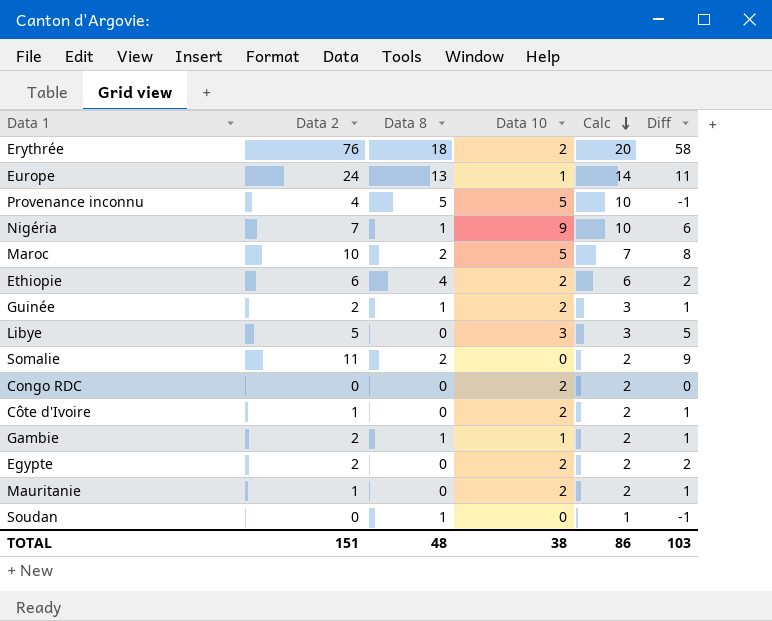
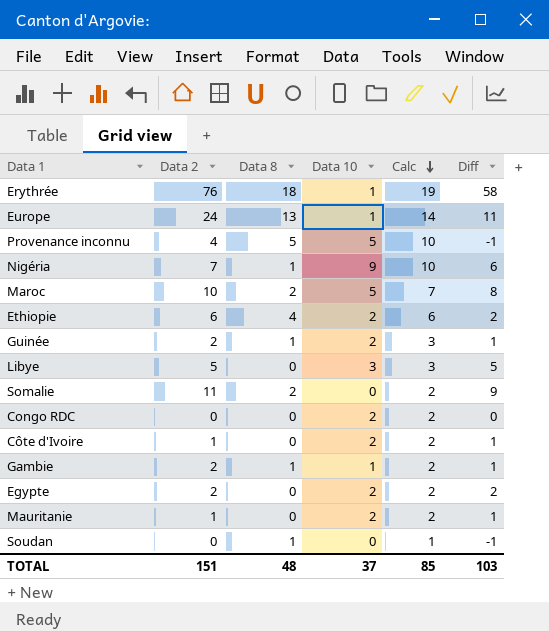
Erythrée | Data 10: 2 -> 1
Erythrée | Calc: 20 -> 19
TOTAL | Data 10: 38 -> 37
TOTAL | Calc: 86 -> 85

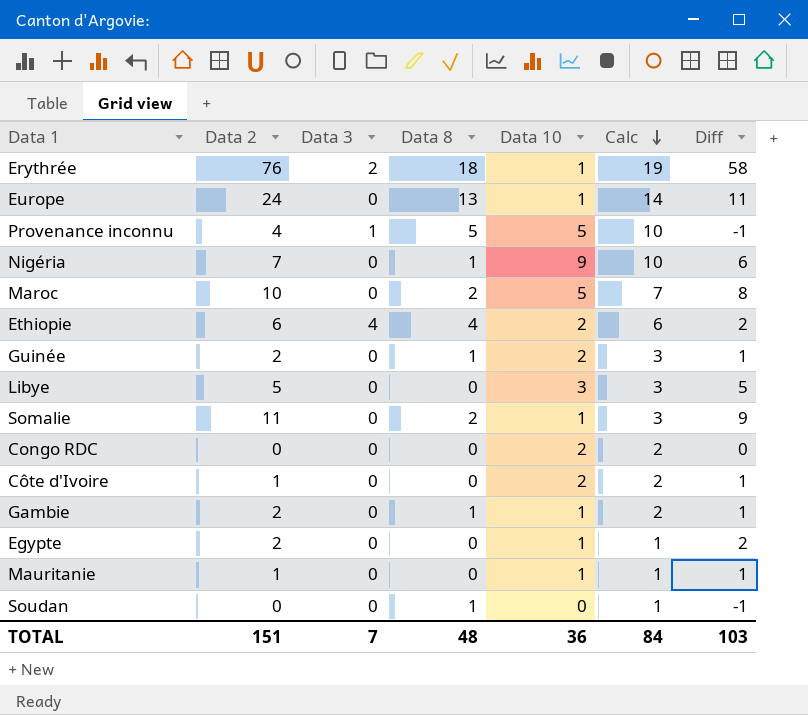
column Data 3 | position: none -> 3
Somalie | Data 10: 0 -> 1
Somalie | Calc: 2 -> 3
Egypte | Data 10: 2 -> 1
Egypte | Calc: 2 -> 1
Mauritanie | Data 10: 2 -> 1
Mauritanie | Calc: 2 -> 1
TOTAL | Data 10: 37 -> 36
TOTAL | Calc: 85 -> 84

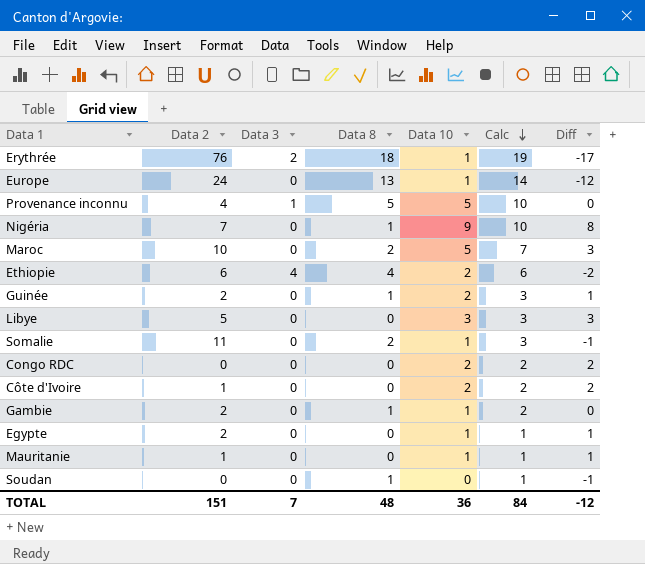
column Diff | formula: [Data 2] - [Data 8] -> [Data 10] - [Data 8]
TOTAL | Diff: 103 -> -12

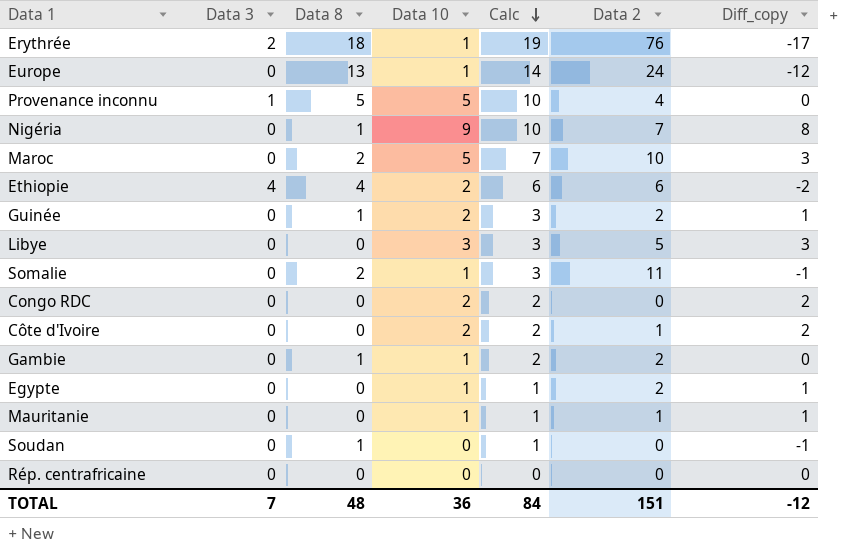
column Data 2 | position: 2 -> 6
column name: Diff -> Diff_copy
row Rép. centrafricaine: none -> 0 | 0 | 0 | 0 | 0 | 0

